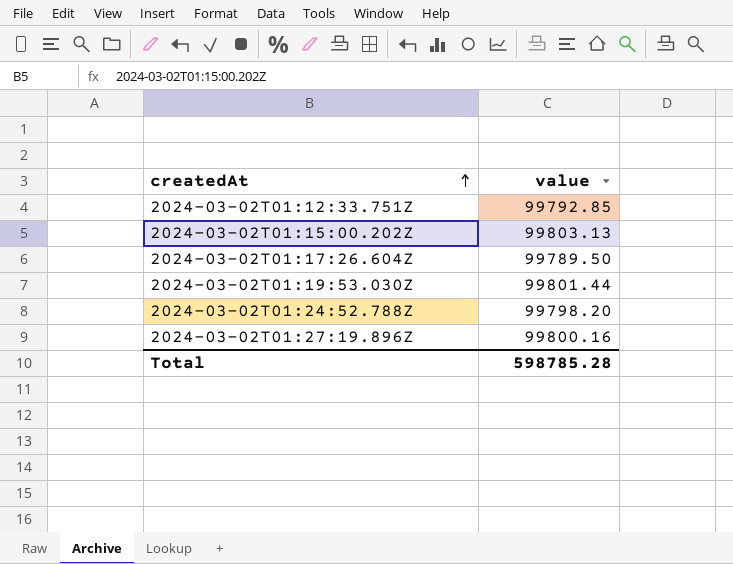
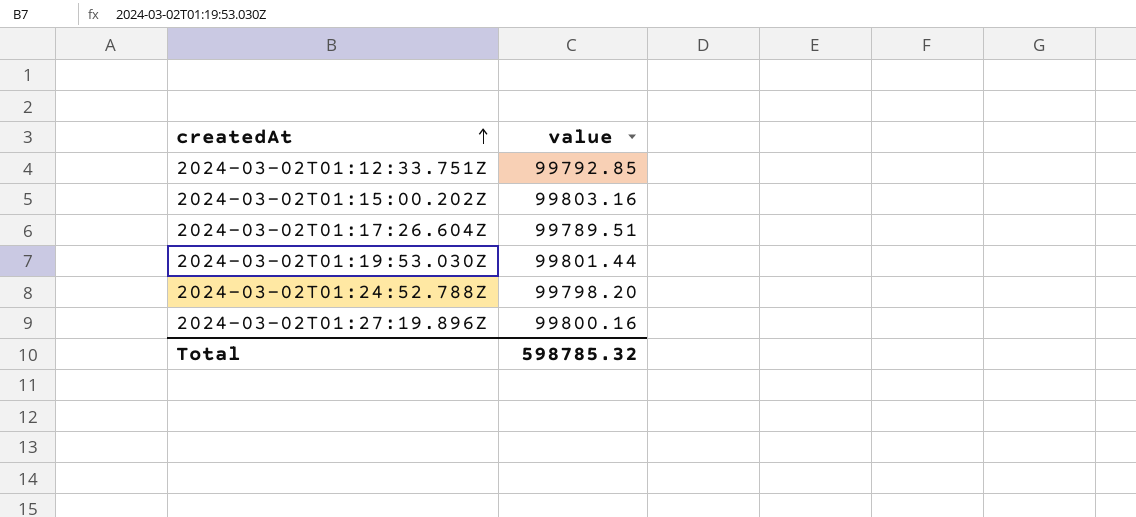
2024-03-02T01:15:00.202Z | value: 99803.13 -> 99803.16
2024-03-02T01:17:26.604Z | value: 99789.50 -> 99789.51
Total | value: 598785.28 -> 598785.32

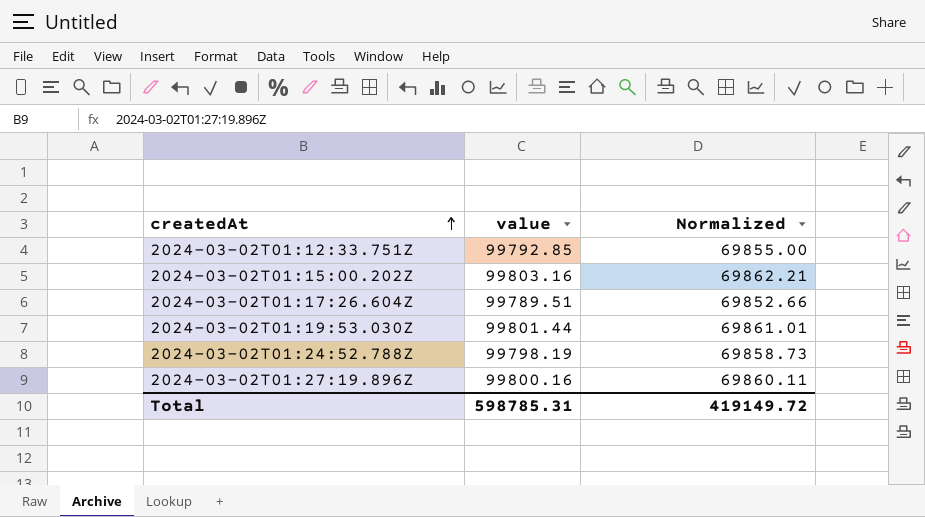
column Normalized | formula: none -> [value] * 0.7
2024-03-02T01:24:52.788Z | value: 99798.20 -> 99798.19
Total | value: 598785.32 -> 598785.31

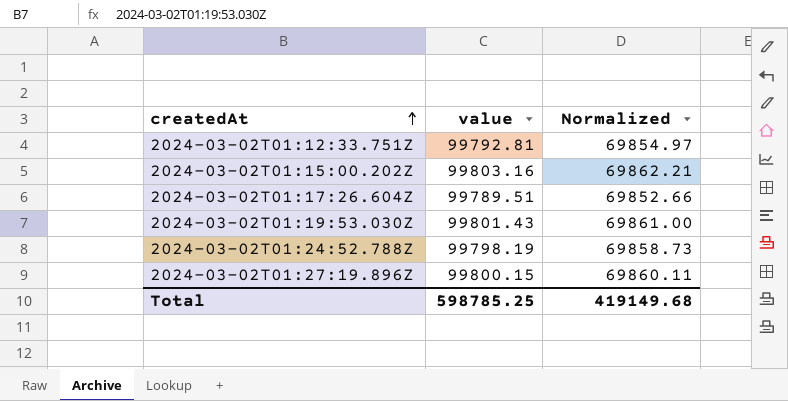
2024-03-02T01:12:33.751Z | value: 99792.85 -> 99792.81
2024-03-02T01:12:33.751Z | Normalized: 69855.00 -> 69854.97
2024-03-02T01:19:53.030Z | value: 99801.44 -> 99801.43
2024-03-02T01:19:53.030Z | Normalized: 69861.01 -> 69861.00
2024-03-02T01:27:19.896Z | value: 99800.16 -> 99800.15
Total | value: 598785.31 -> 598785.25
Total | Normalized: 419149.72 -> 419149.68

